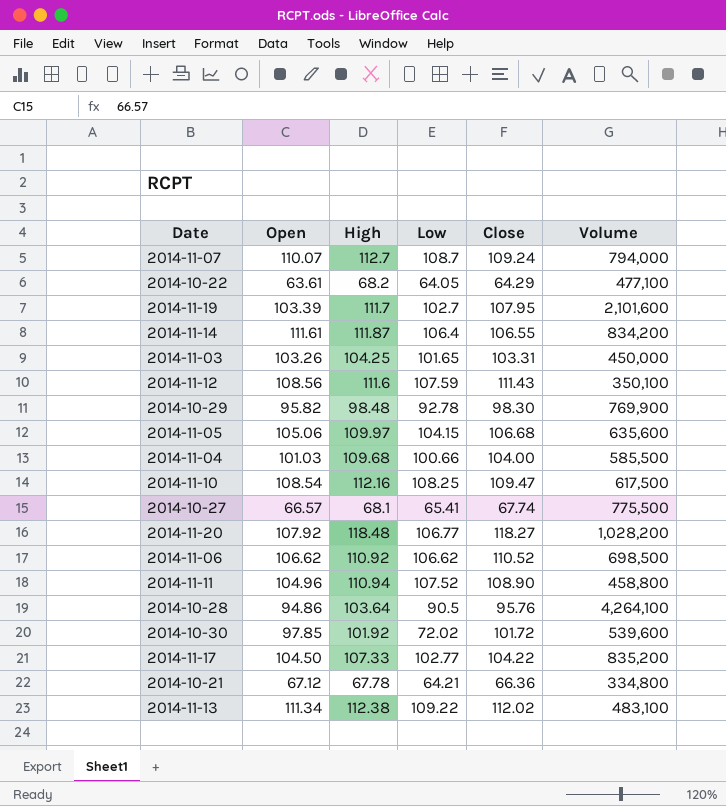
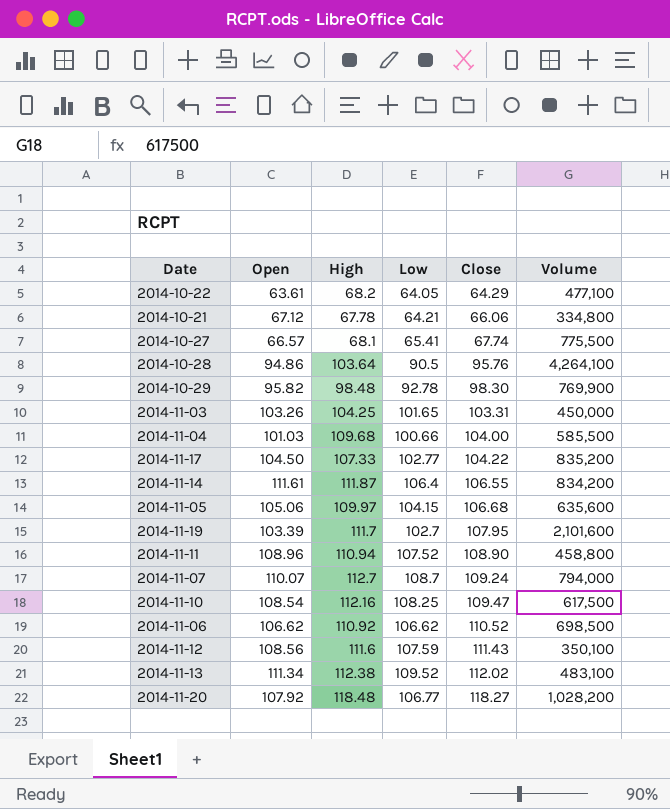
row order: none -> Close ascending
row 2014-10-30: 97.85 | 101.92 | 72.02 | 101.72 | 539,600 -> none
2014-10-21 | Close: 66.36 -> 66.06
2014-11-11 | Open: 104.96 -> 108.96
2014-11-13 | Low: 109.22 -> 109.52

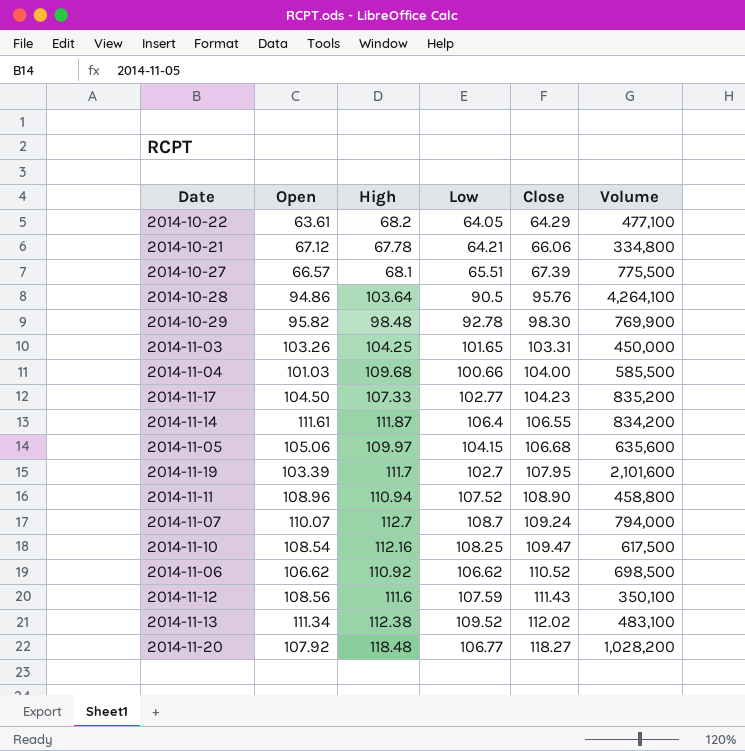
2014-10-27 | Low: 65.41 -> 65.51
2014-10-27 | Close: 67.74 -> 67.39
2014-11-17 | Close: 104.22 -> 104.23

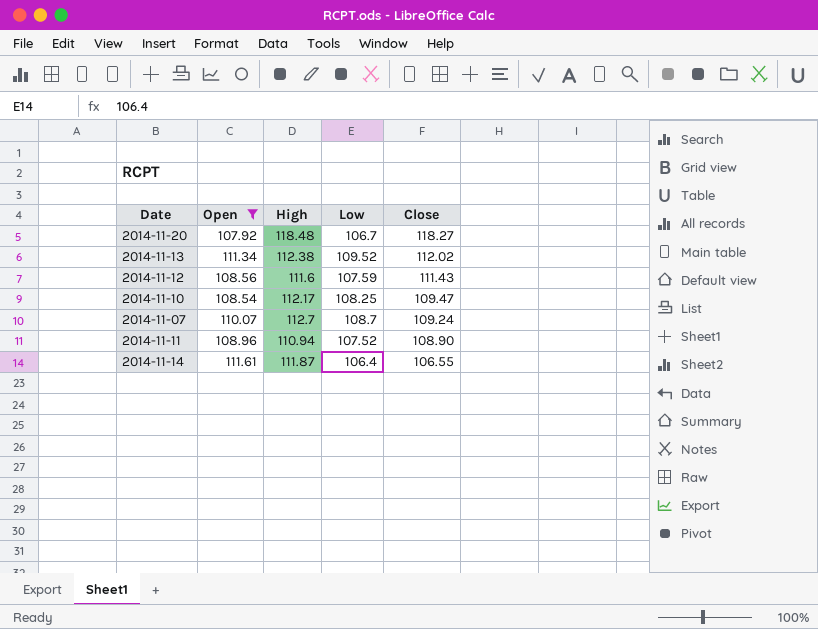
filter: none -> Open >= 107.92
row order: Close ascending -> Close descending
column Volume | position: 6 -> none
2014-11-20 | Low: 106.77 -> 106.7
2014-11-10 | High: 112.16 -> 112.17

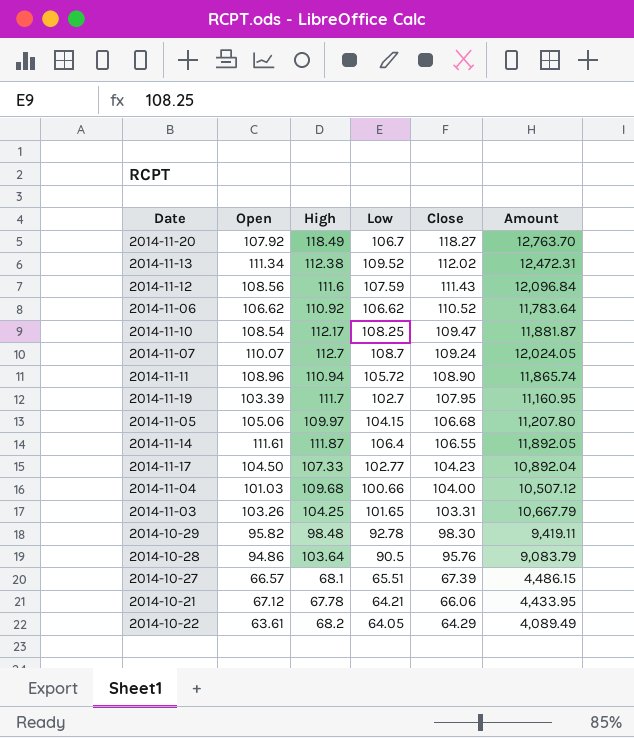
filter: Open >= 107.92 -> none
column Amount | formula: none -> [Open] * [Close]
2014-11-20 | High: 118.48 -> 118.49
2014-11-11 | Low: 107.52 -> 105.72

